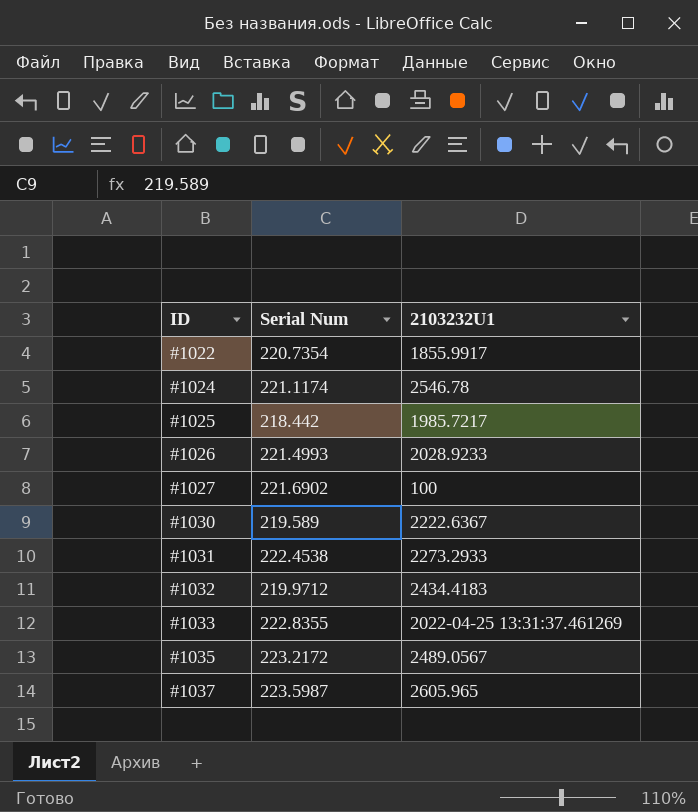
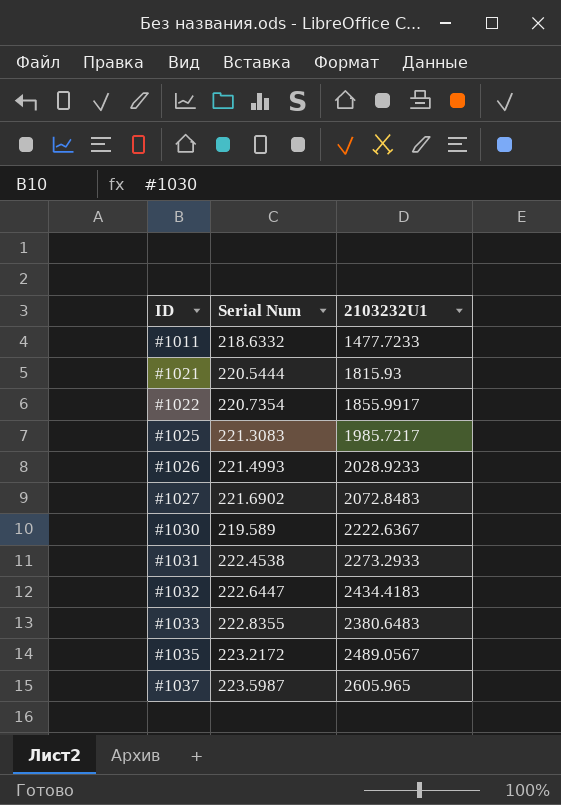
row #1024: 221.1174 | 2546.78 -> none
row #1011: none -> 218.6332 | 1477.7233
row #1021: none -> 220.5444 | 1815.93
#1025 | Serial Num: 218.442 -> 221.3083
#1027 | 2103232U1: 100 -> 2072.8483
#1032 | Serial Num: 219.9712 -> 222.6447
#1033 | 2103232U1: 2022-04-25 13:31:37.461269 -> 2380.6483

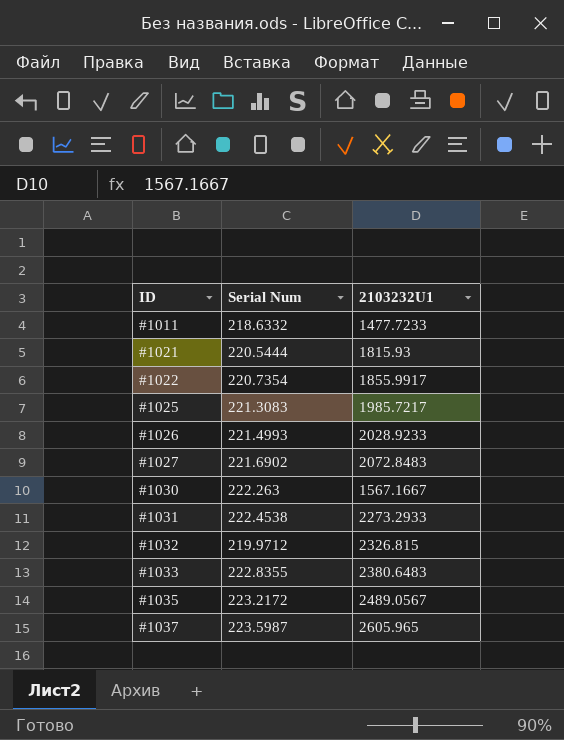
#1030 | Serial Num: 219.589 -> 222.263
#1030 | 2103232U1: 2222.6367 -> 1567.1667
#1032 | Serial Num: 222.6447 -> 219.9712
#1032 | 2103232U1: 2434.4183 -> 2326.815

